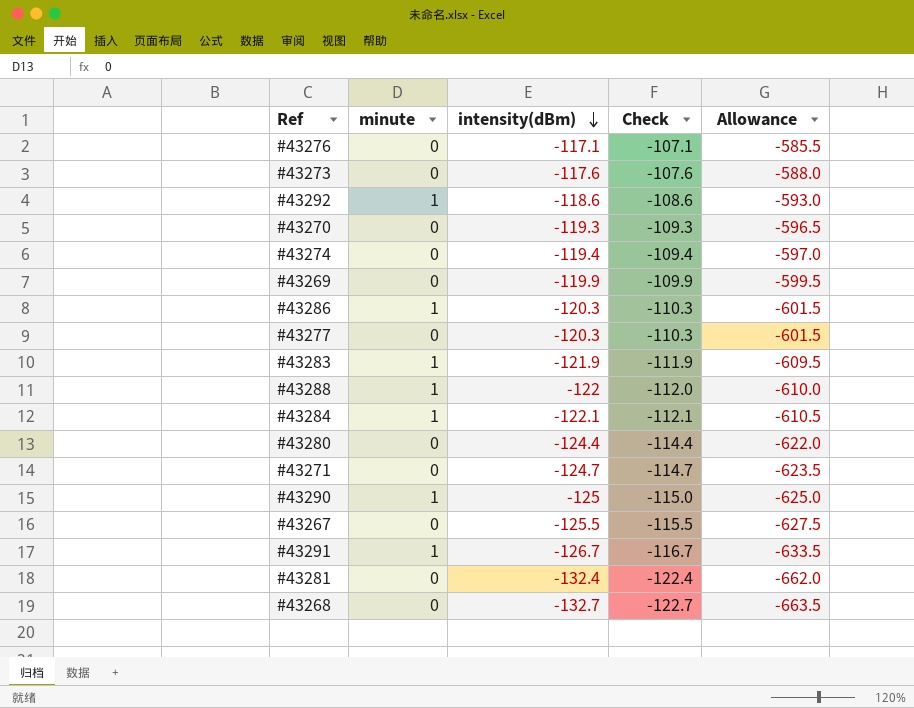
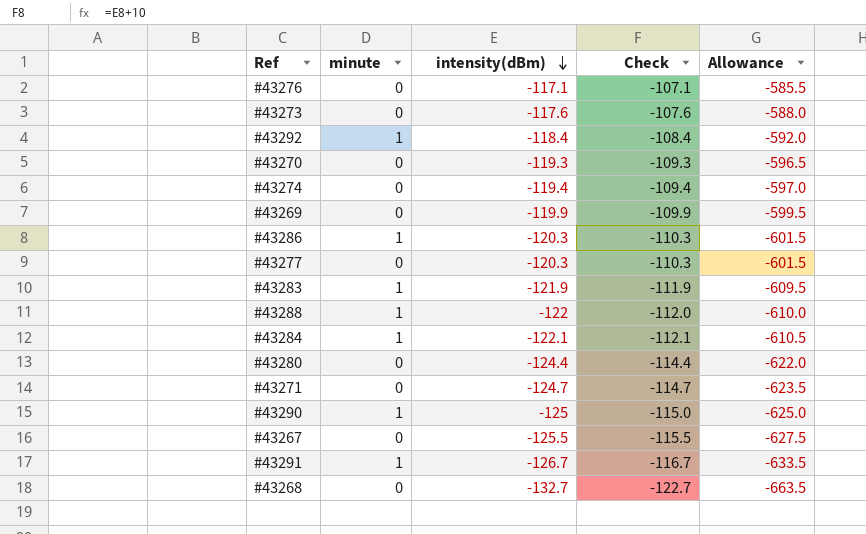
row #43281: 0 | -132.4 | -122.4 | -662.0 -> none
#43292 | intensity(dBm): -118.6 -> -118.4
#43292 | Check: -108.6 -> -108.4
#43292 | Allowance: -593.0 -> -592.0

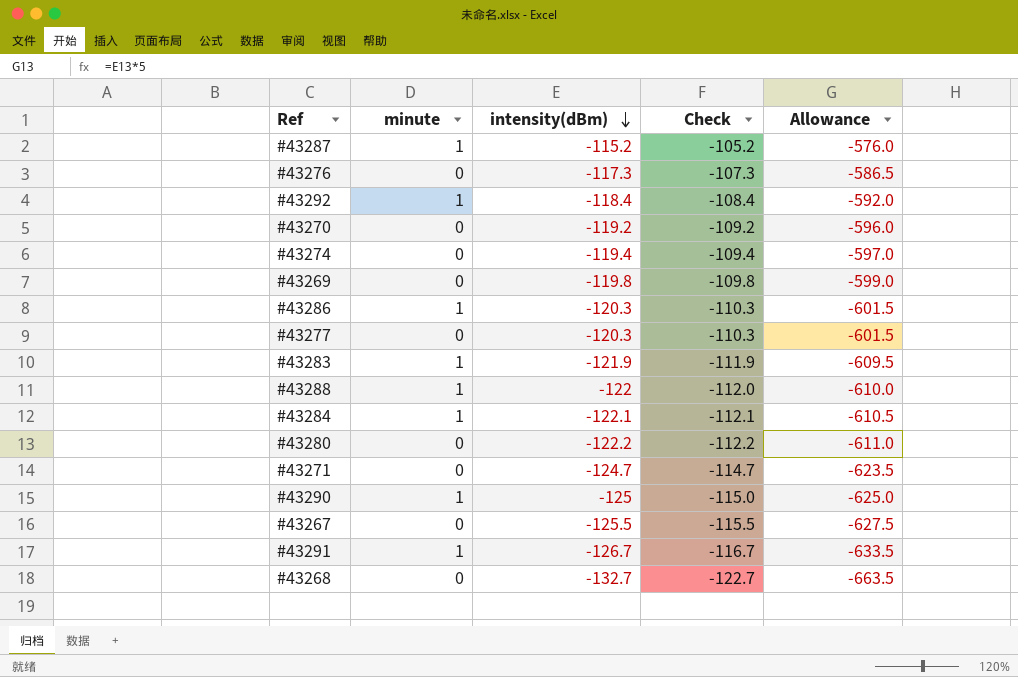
row #43273: 0 | -117.6 | -107.6 | -588.0 -> none
row #43287: none -> 1 | -115.2 | -105.2 | -576.0
#43276 | intensity(dBm): -117.1 -> -117.3
#43276 | Check: -107.1 -> -107.3
#43276 | Allowance: -585.5 -> -586.5
#43270 | intensity(dBm): -119.3 -> -119.2
#43270 | Check: -109.3 -> -109.2
#43270 | Allowance: -596.5 -> -596.0
#43269 | intensity(dBm): -119.9 -> -119.8
#43269 | Check: -109.9 -> -109.8
#43269 | Allowance: -599.5 -> -599.0
#43280 | intensity(dBm): -124.4 -> -122.2
#43280 | Check: -114.4 -> -112.2
#43280 | Allowance: -622.0 -> -611.0

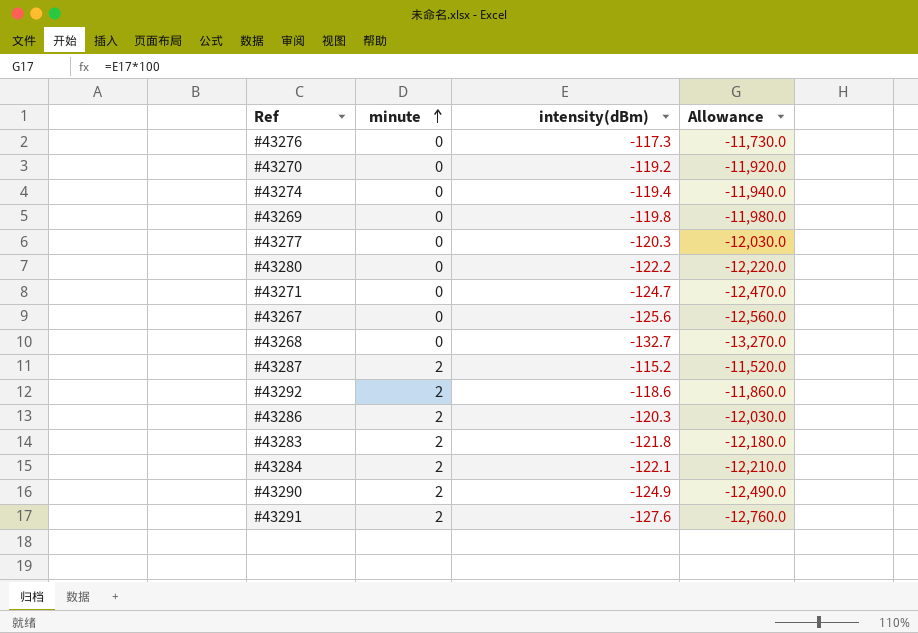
row order: intensity(dBm) descending -> minute ascending
column Check | formula: [intensity(dBm)] + 10 -> none
column Allowance | formula: [intensity(dBm)] * 5 -> [intensity(dBm)] * 100
row #43288: 1 | -122 | -112.0 | -610.0 -> none
#43267 | intensity(dBm): -125.5 -> -125.6
#43287 | minute: 1 -> 2
#43292 | minute: 1 -> 2
#43292 | intensity(dBm): -118.4 -> -118.6
#43286 | minute: 1 -> 2
#43283 | minute: 1 -> 2
#43283 | intensity(dBm): -121.9 -> -121.8
#43284 | minute: 1 -> 2
#43290 | minute: 1 -> 2
#43290 | intensity(dBm): -125 -> -124.9
#43291 | minute: 1 -> 2
#43291 | intensity(dBm): -126.7 -> -127.6

